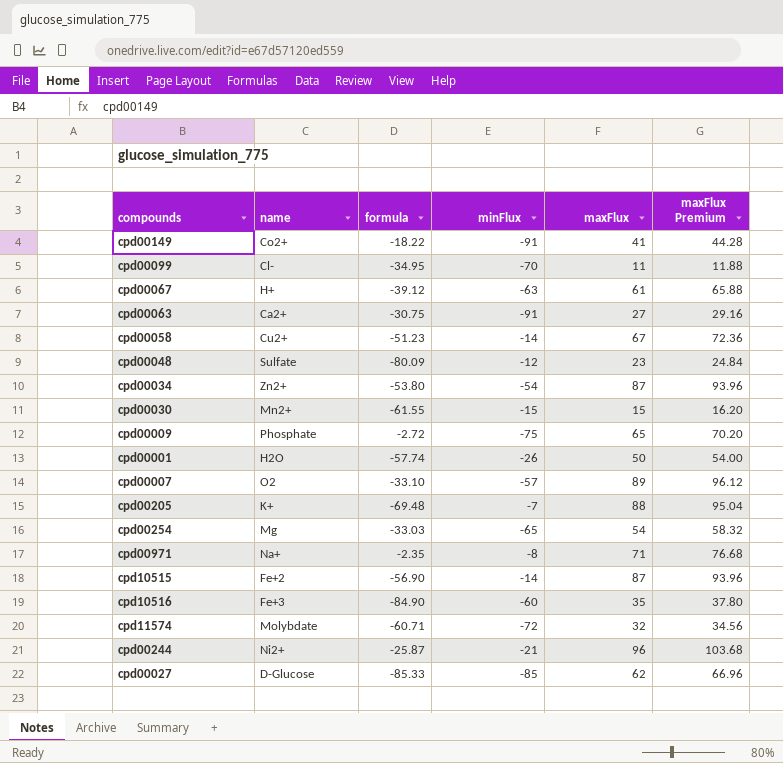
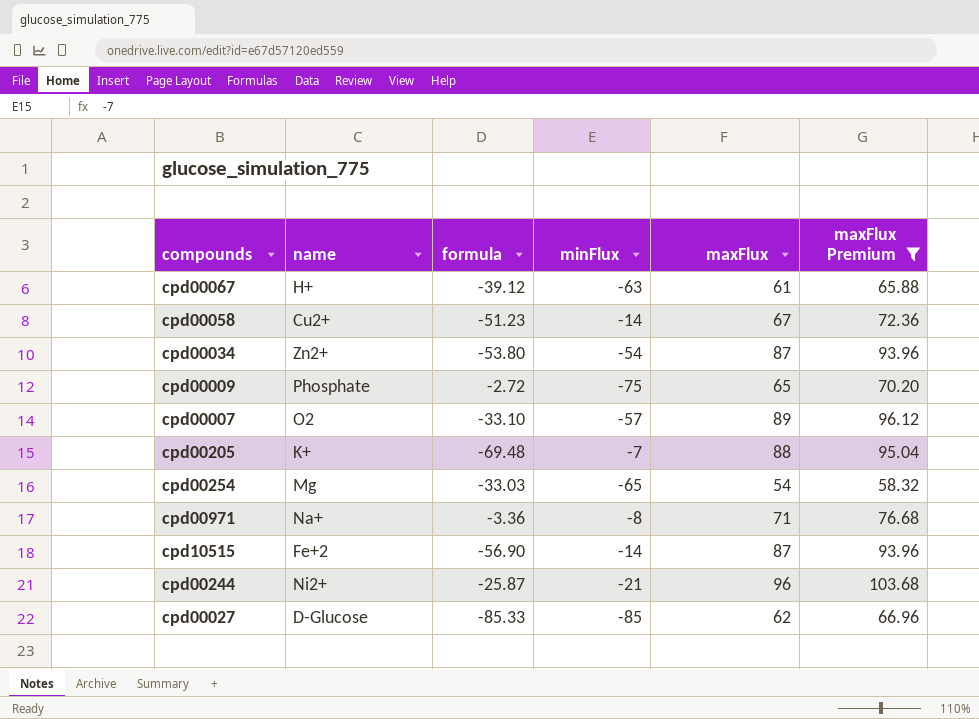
filter: none -> maxFlux Premium >= 58.32
cpd00971 | formula: -2.35 -> -3.36

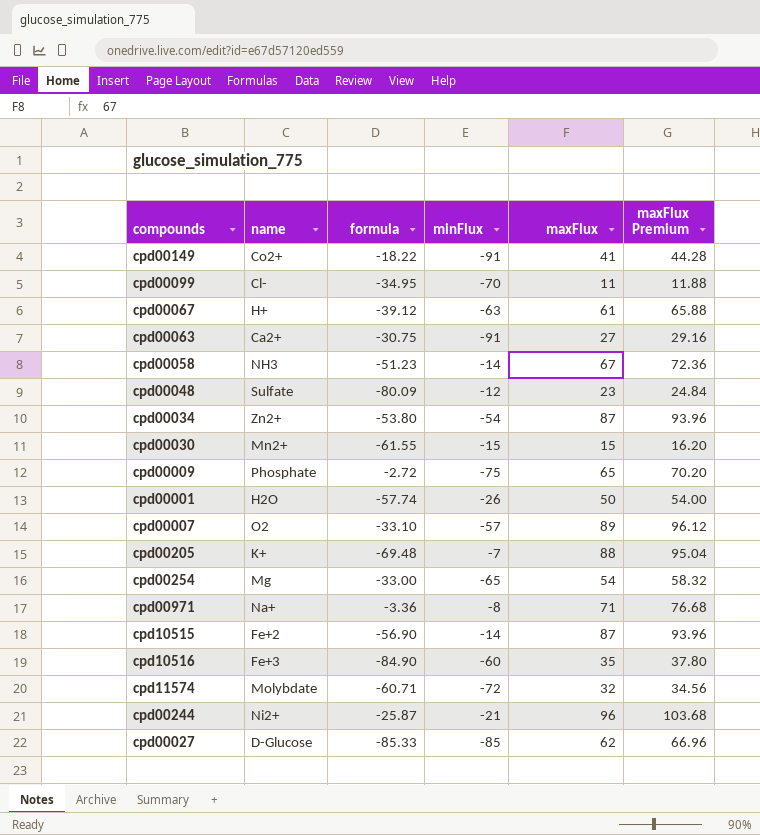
filter: maxFlux Premium >= 58.32 -> none
cpd00058 | name: Cu2+ -> NH3
cpd00254 | formula: -33.03 -> -33.00

